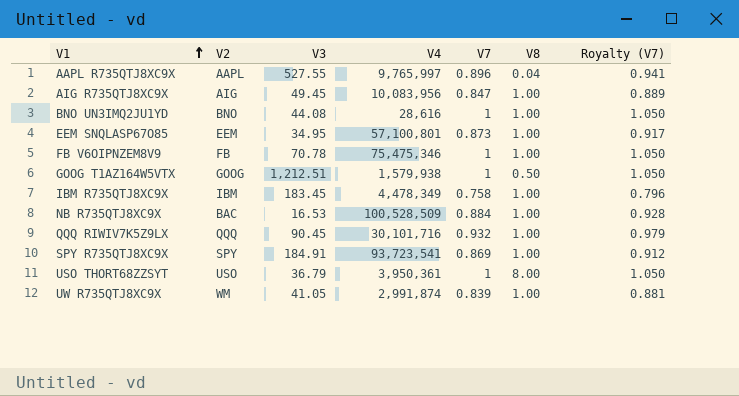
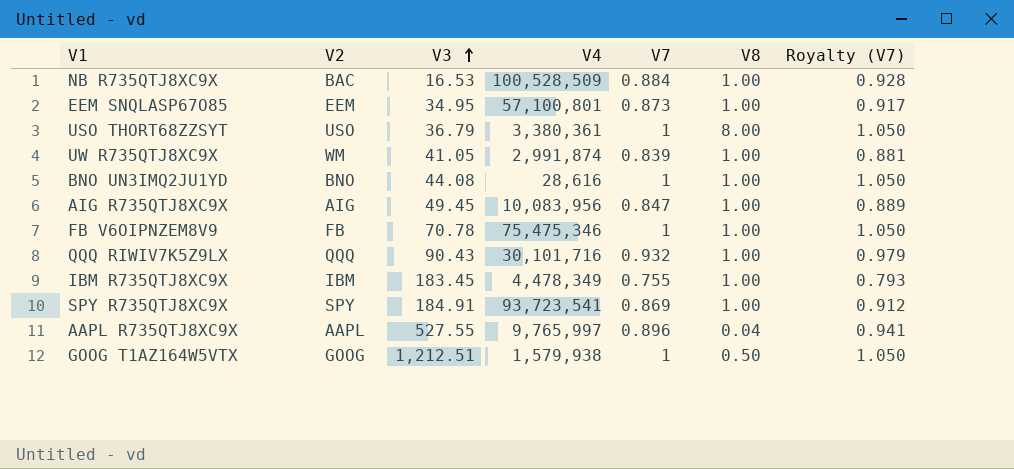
row order: V1 ascending -> V3 ascending
USO THORT68ZZSYT | V4: 3,950,361 -> 3,380,361
QQQ RIWIV7K5Z9LX | V3: 90.45 -> 90.43
IBM R735QTJ8XC9X | V7: 0.758 -> 0.755
IBM R735QTJ8XC9X | Royalty (V7): 0.796 -> 0.793

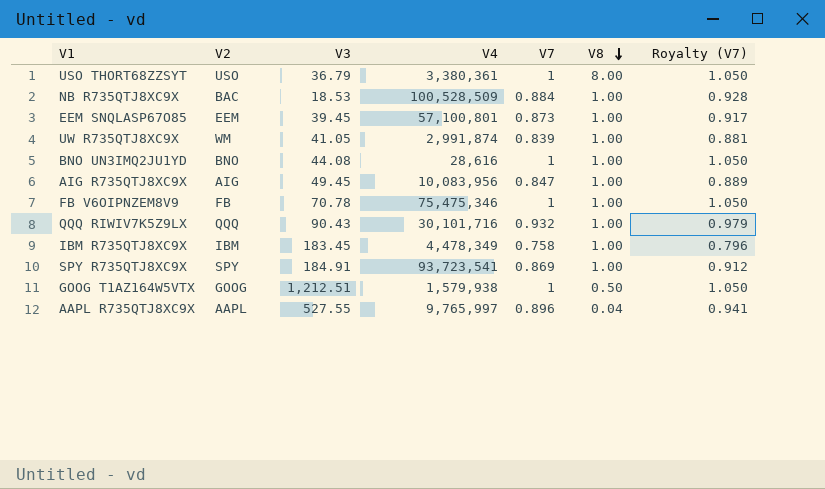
row order: V3 ascending -> V8 descending
NB R735QTJ8XC9X | V3: 16.53 -> 18.53
EEM SNQLASP67O85 | V3: 34.95 -> 39.45
IBM R735QTJ8XC9X | V7: 0.755 -> 0.758
IBM R735QTJ8XC9X | Royalty (V7): 0.793 -> 0.796

